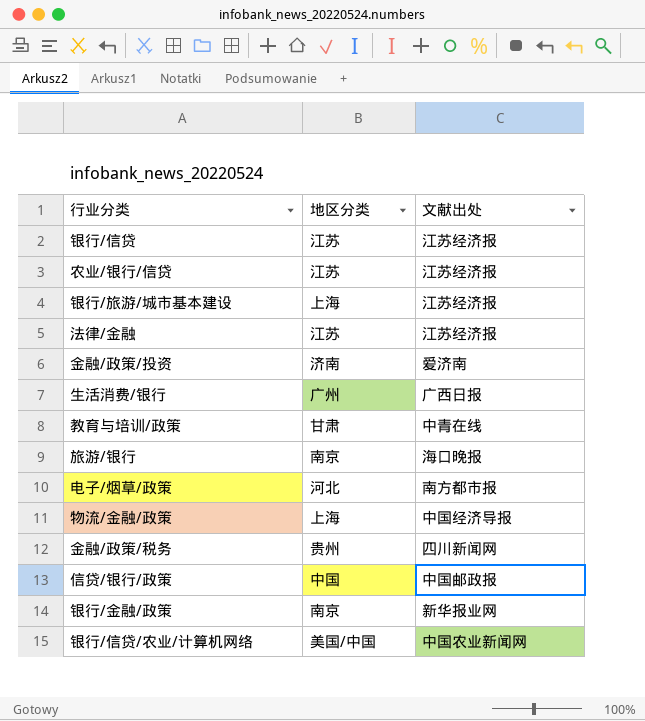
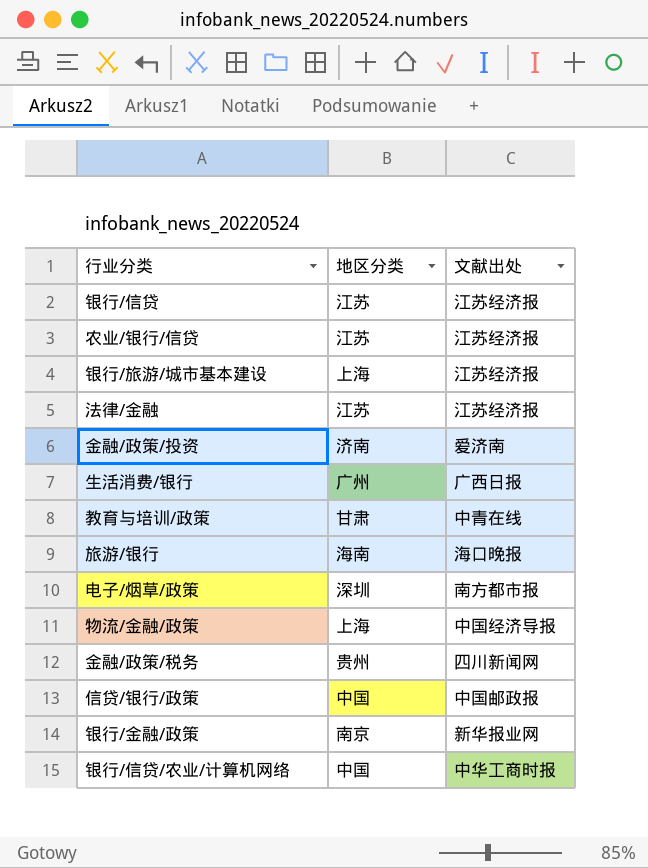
旅游/银行 | 地区分类: 南京 -> 海南
电子/烟草/政策 | 地区分类: 河北 -> 深圳
银行/信贷/农业/计算机网络 | 地区分类: 美国/中国 -> 中国
银行/信贷/农业/计算机网络 | 文献出处: 中国农业新闻网 -> 中华工商时报

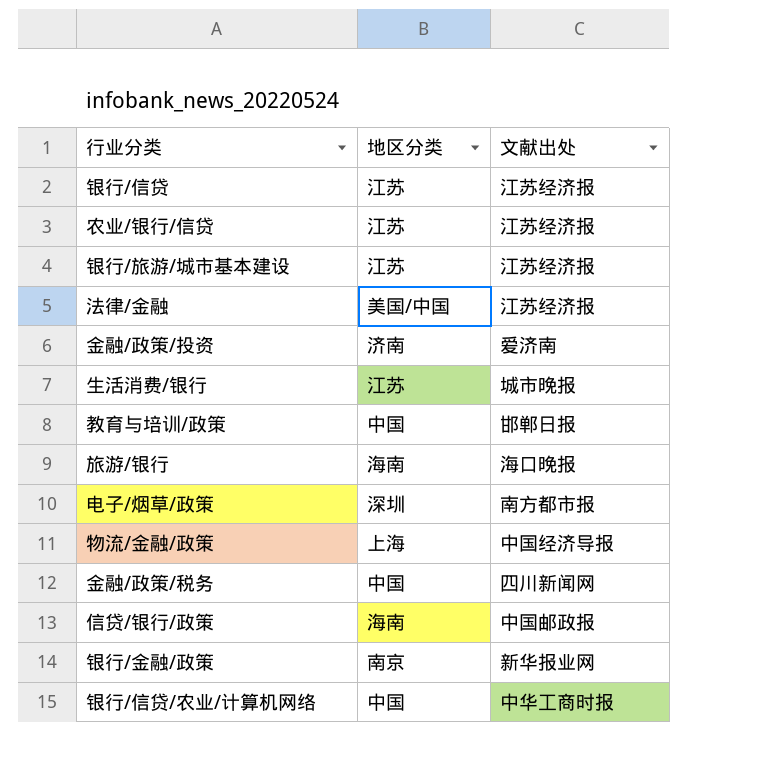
银行/旅游/城市基本建设 | 地区分类: 上海 -> 江苏
法律/金融 | 地区分类: 江苏 -> 美国/中国
生活消费/银行 | 地区分类: 广州 -> 江苏
生活消费/银行 | 文献出处: 广西日报 -> 城市晚报
教育与培训/政策 | 地区分类: 甘肃 -> 中国
教育与培训/政策 | 文献出处: 中青在线 -> 邯郸日报
金融/政策/税务 | 地区分类: 贵州 -> 中国
信贷/银行/政策 | 地区分类: 中国 -> 海南

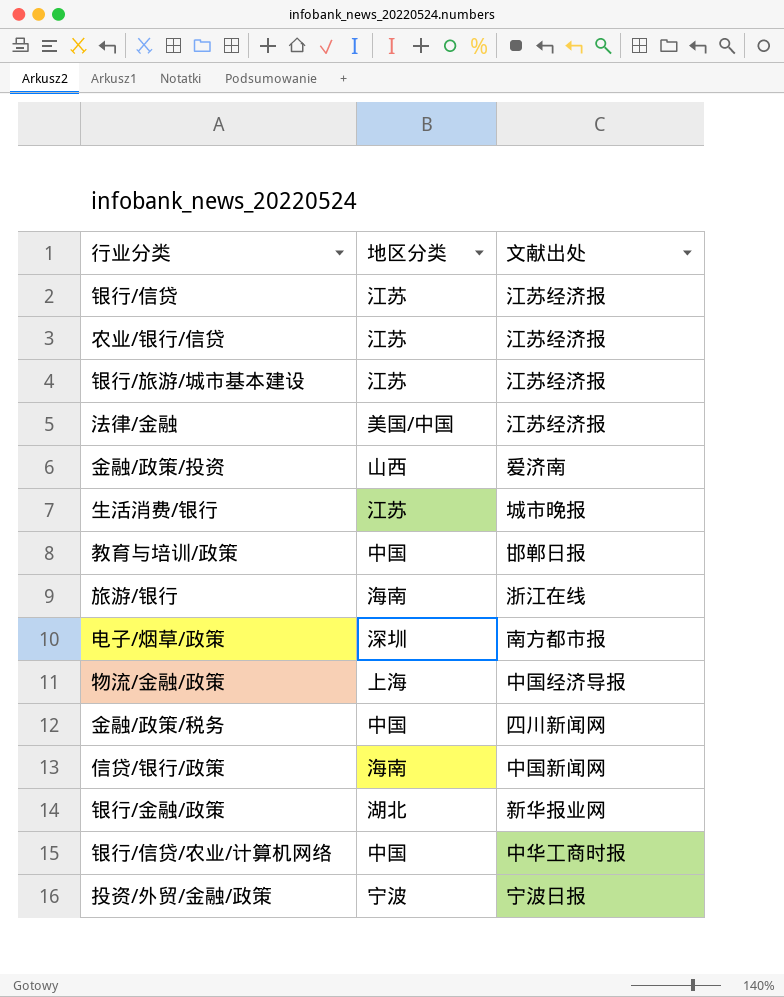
金融/政策/投资 | 地区分类: 济南 -> 山西
旅游/银行 | 文献出处: 海口晚报 -> 浙江在线
信贷/银行/政策 | 文献出处: 中国邮政报 -> 中国新闻网
银行/金融/政策 | 地区分类: 南京 -> 湖北
row 投资/外贸/金融/政策: none -> 宁波 | 宁波日报

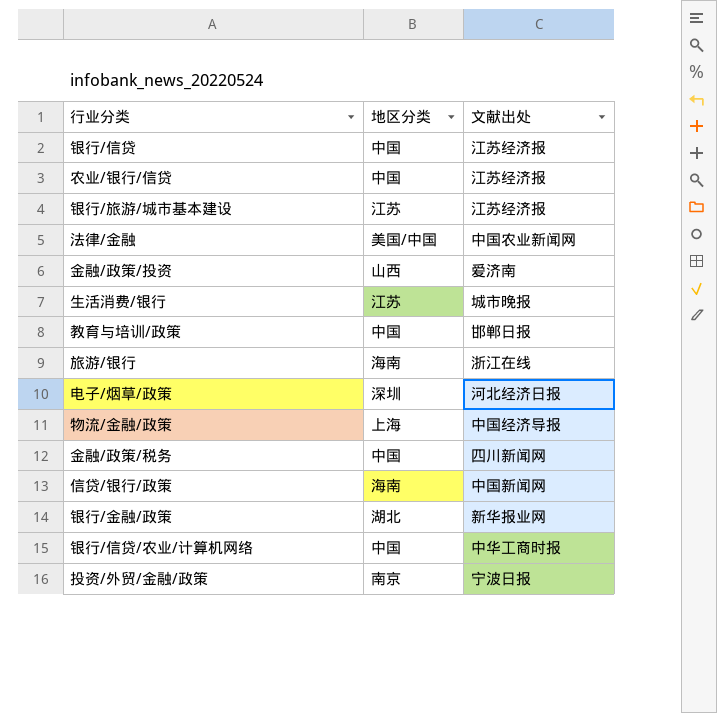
银行/信贷 | 地区分类: 江苏 -> 中国
农业/银行/信贷 | 地区分类: 江苏 -> 中国
法律/金融 | 文献出处: 江苏经济报 -> 中国农业新闻网
电子/烟草/政策 | 文献出处: 南方都市报 -> 河北经济日报
投资/外贸/金融/政策 | 地区分类: 宁波 -> 南京

